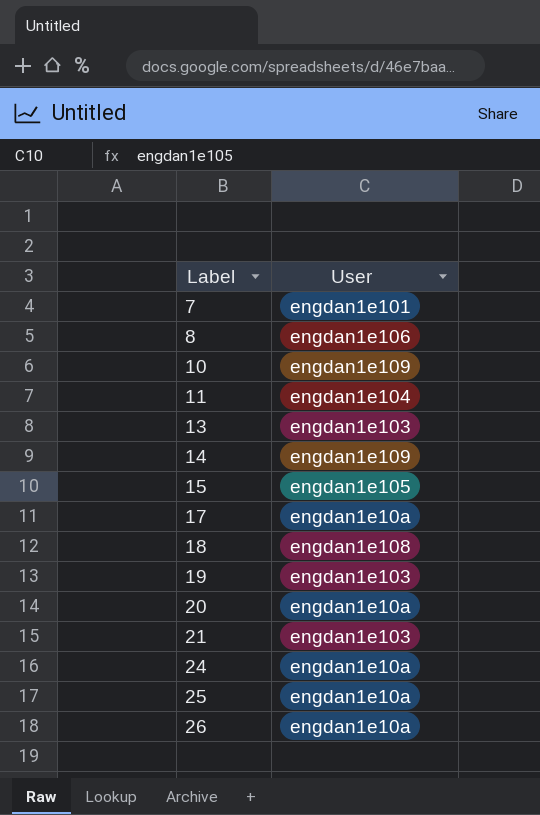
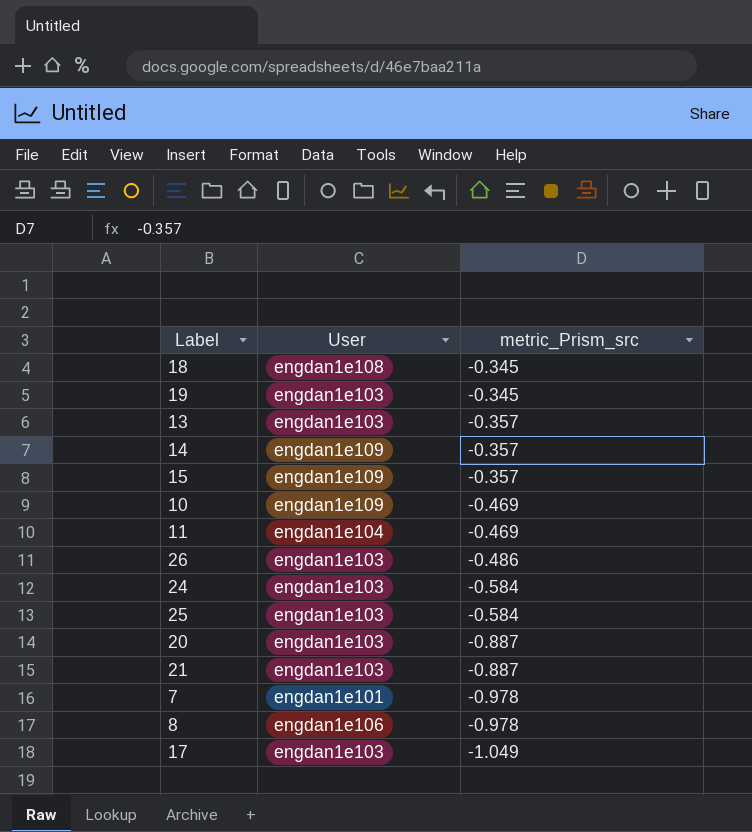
row order: Label ascending -> metric_Prism_src descending
column metric_Prism_src | position: none -> 3
15 | User: engdan1e105 -> engdan1e109
26 | User: engdan1e10a -> engdan1e103
24 | User: engdan1e10a -> engdan1e103
25 | User: engdan1e10a -> engdan1e103
20 | User: engdan1e10a -> engdan1e103
17 | User: engdan1e10a -> engdan1e103

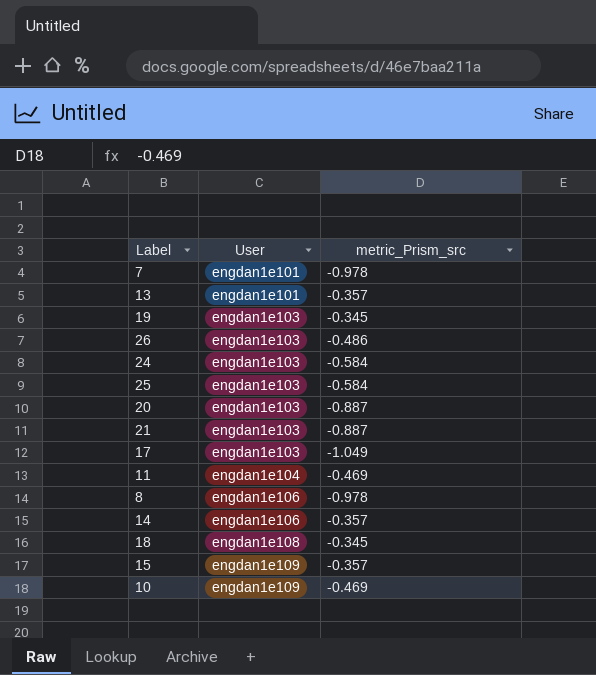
row order: metric_Prism_src descending -> User ascending
13 | User: engdan1e103 -> engdan1e101
14 | User: engdan1e109 -> engdan1e106

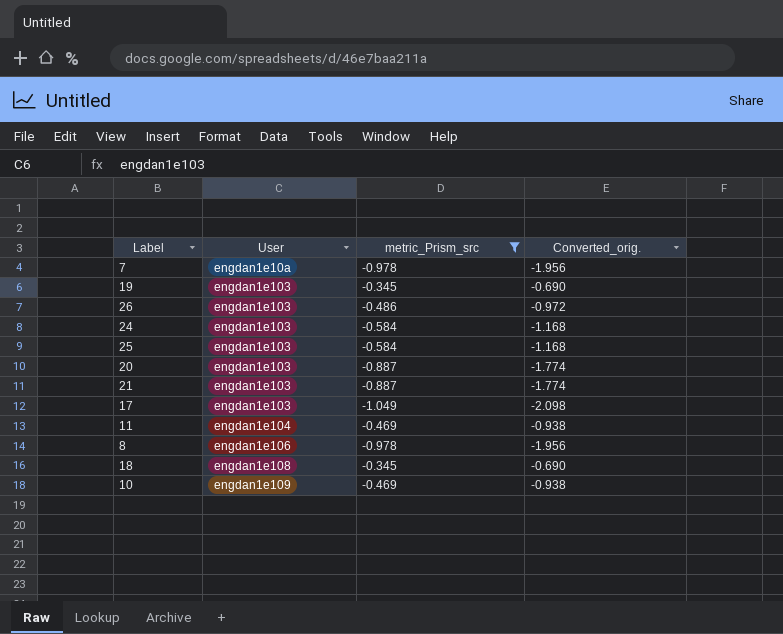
filter: none -> metric_Prism_src != -0.357
column Converted_orig. | formula: none -> [metric_Prism_src] * 2
7 | User: engdan1e101 -> engdan1e10a

